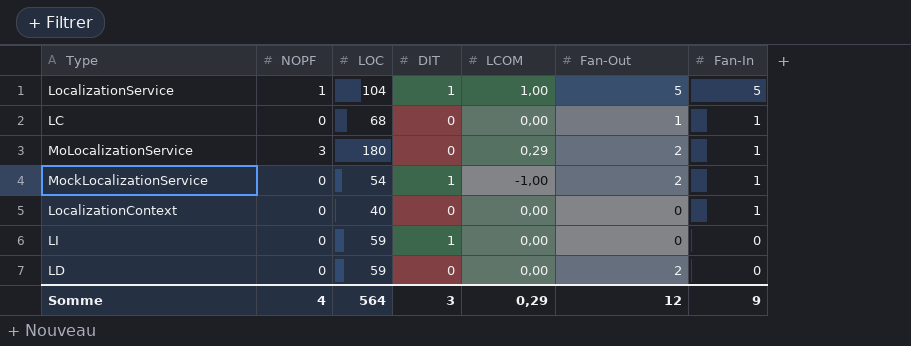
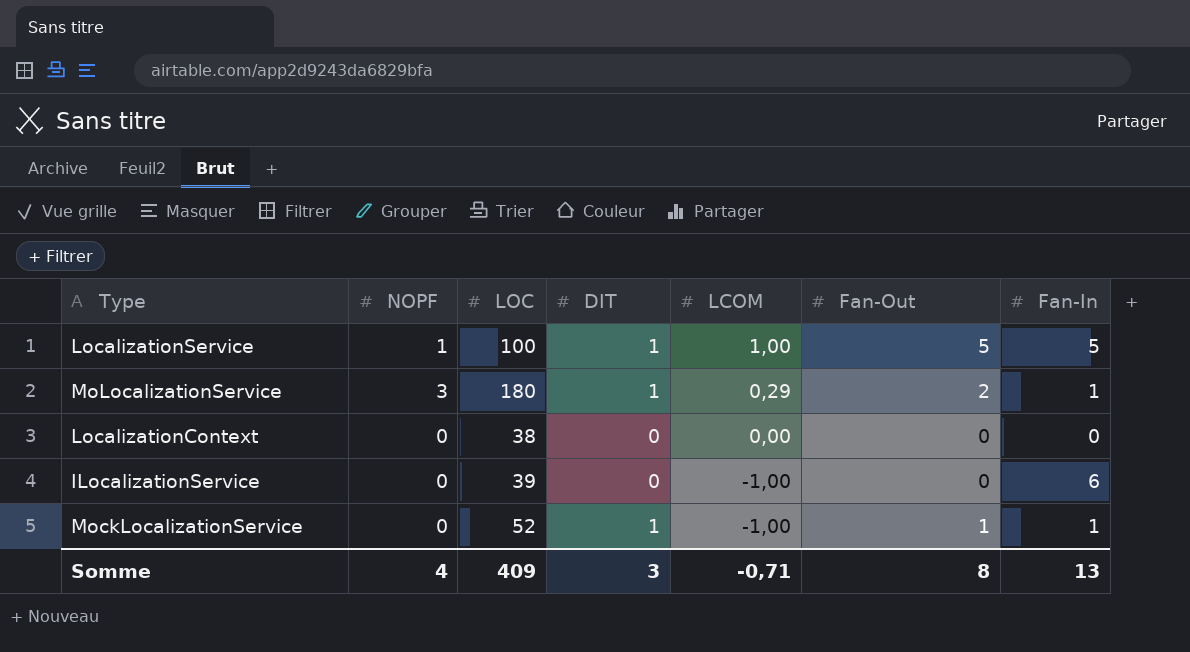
row order: Fan-In descending -> LCOM descending
row LC: 0 | 68 | 0 | 0,00 | 1 | 1 -> none
row LI: 0 | 59 | 1 | 0,00 | 0 | 0 -> none
row LD: 0 | 59 | 0 | 0,00 | 2 | 0 -> none
LocalizationService | LOC: 104 -> 100
MoLocalizationService | DIT: 0 -> 1
LocalizationContext | LOC: 40 -> 38
LocalizationContext | Fan-In: 1 -> 0
row ILocalizationService: none -> 0 | 39 | 0 | -1,00 | 0 | 6
MockLocalizationService | LOC: 54 -> 52
MockLocalizationService | Fan-Out: 2 -> 1
Somme | LOC: 564 -> 409
Somme | LCOM: 0,29 -> -0,71
Somme | Fan-Out: 12 -> 8
Somme | Fan-In: 9 -> 13

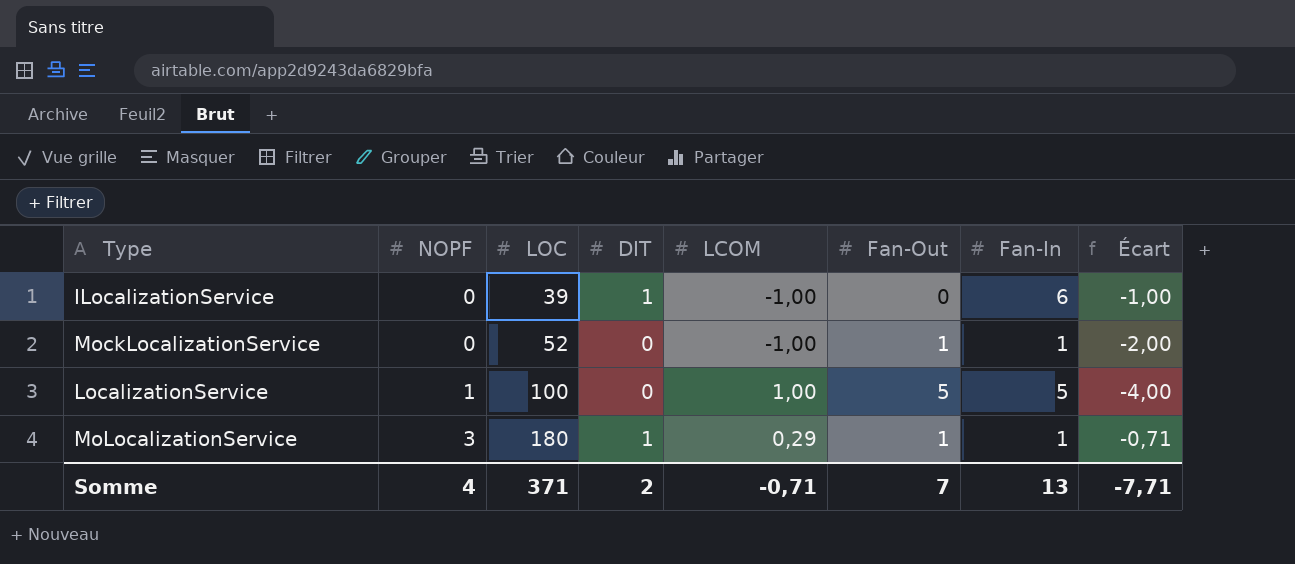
row order: LCOM descending -> NOPF ascending
column Écart | formula: none -> [LCOM] - [Fan-Out]
row LocalizationContext: 0 | 38 | 0 | 0,00 | 0 | 0 -> none
ILocalizationService | DIT: 0 -> 1
MockLocalizationService | DIT: 1 -> 0
LocalizationService | DIT: 1 -> 0
MoLocalizationService | Fan-Out: 2 -> 1
Somme | LOC: 409 -> 371
Somme | DIT: 3 -> 2
Somme | Fan-Out: 8 -> 7

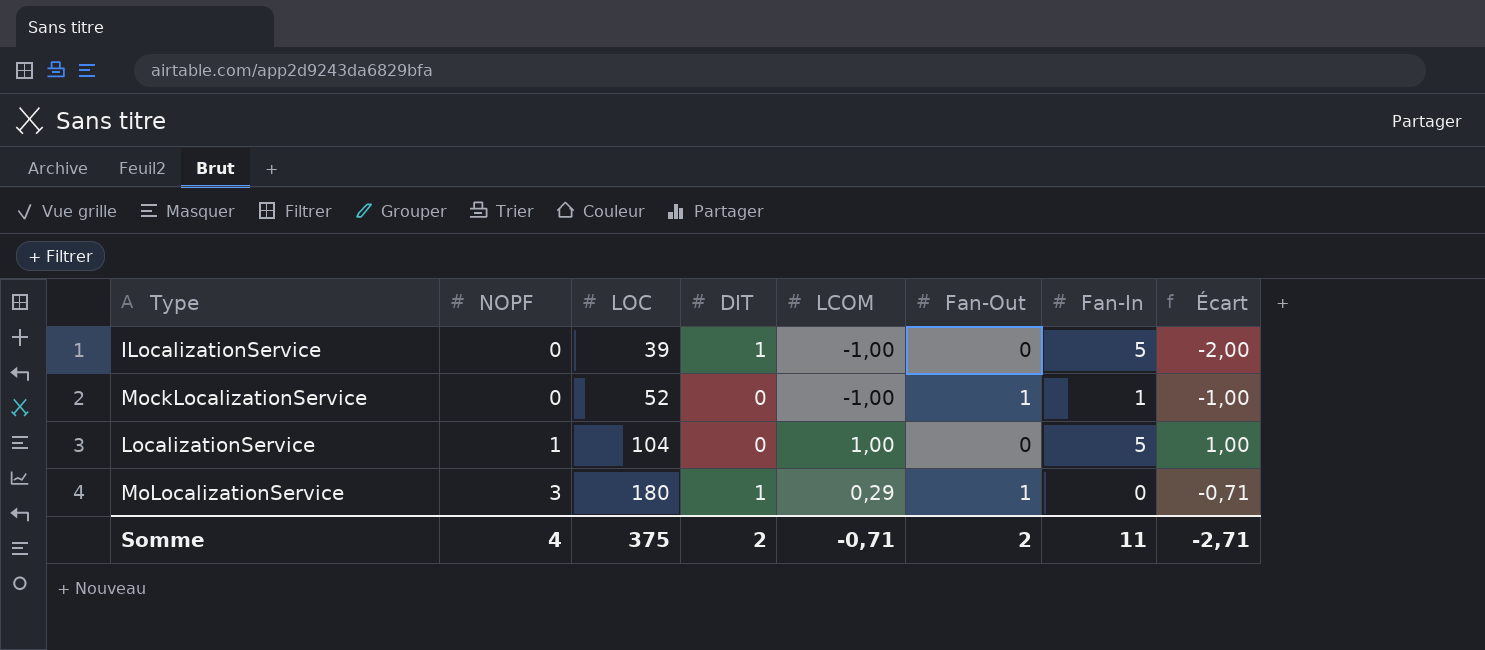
column Écart | formula: [LCOM] - [Fan-Out] -> [LCOM] - [DIT]
ILocalizationService | Fan-In: 6 -> 5
LocalizationService | LOC: 100 -> 104
LocalizationService | Fan-Out: 5 -> 0
MoLocalizationService | Fan-In: 1 -> 0
Somme | LOC: 371 -> 375
Somme | Fan-Out: 7 -> 2
Somme | Fan-In: 13 -> 11
Somme | Écart: -7,71 -> -2,71

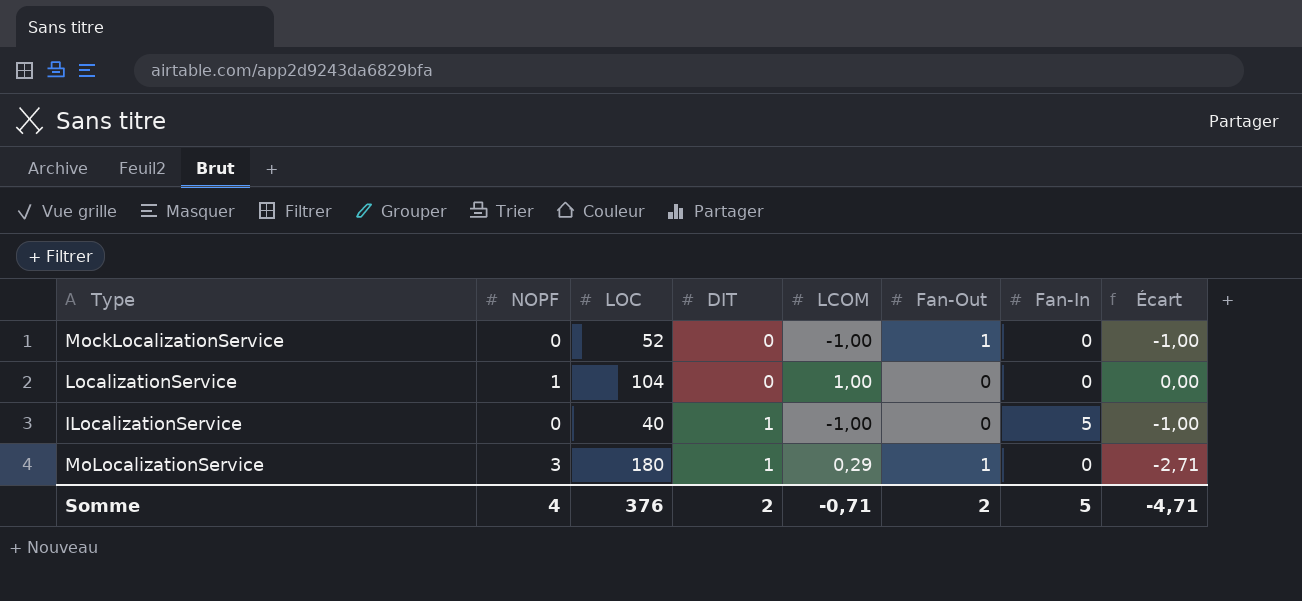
row order: NOPF ascending -> DIT ascending
column Écart | formula: [LCOM] - [DIT] -> [LCOM] - [NOPF]
MockLocalizationService | Fan-In: 1 -> 0
LocalizationService | Fan-In: 5 -> 0
ILocalizationService | LOC: 39 -> 40
Somme | LOC: 375 -> 376
Somme | Fan-In: 11 -> 5
Somme | Écart: -2,71 -> -4,71

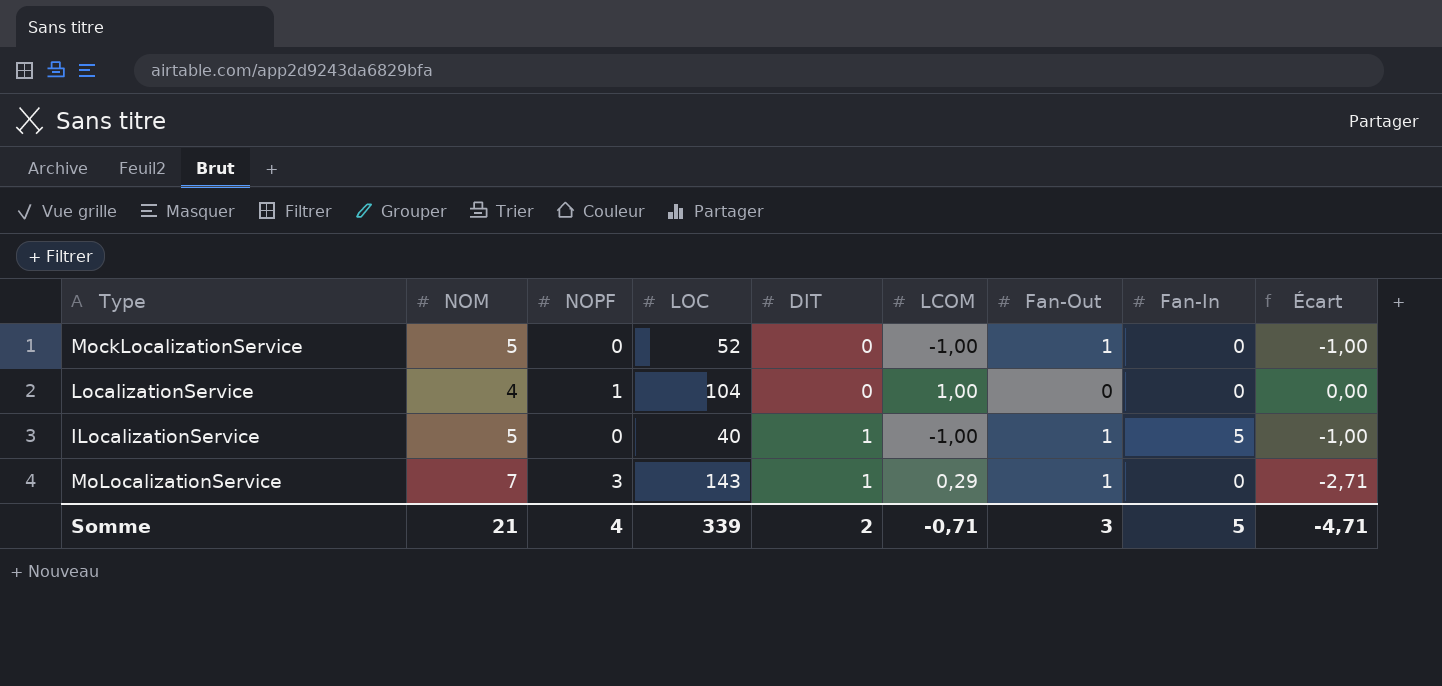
column NOM | position: none -> 2
ILocalizationService | Fan-Out: 0 -> 1
MoLocalizationService | LOC: 180 -> 143
Somme | LOC: 376 -> 339
Somme | Fan-Out: 2 -> 3

